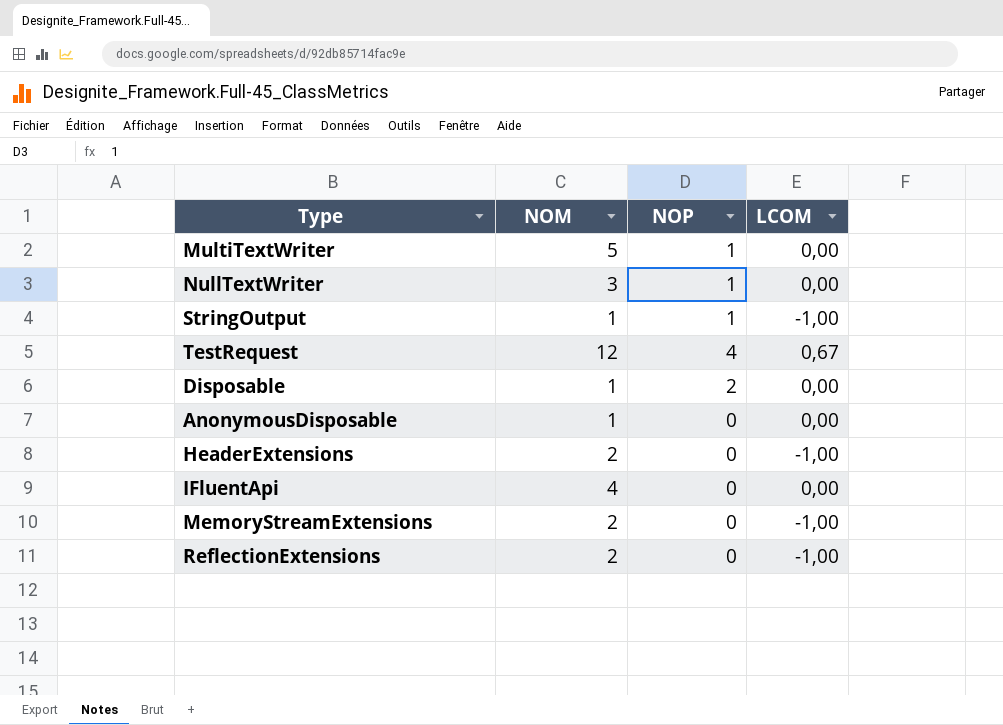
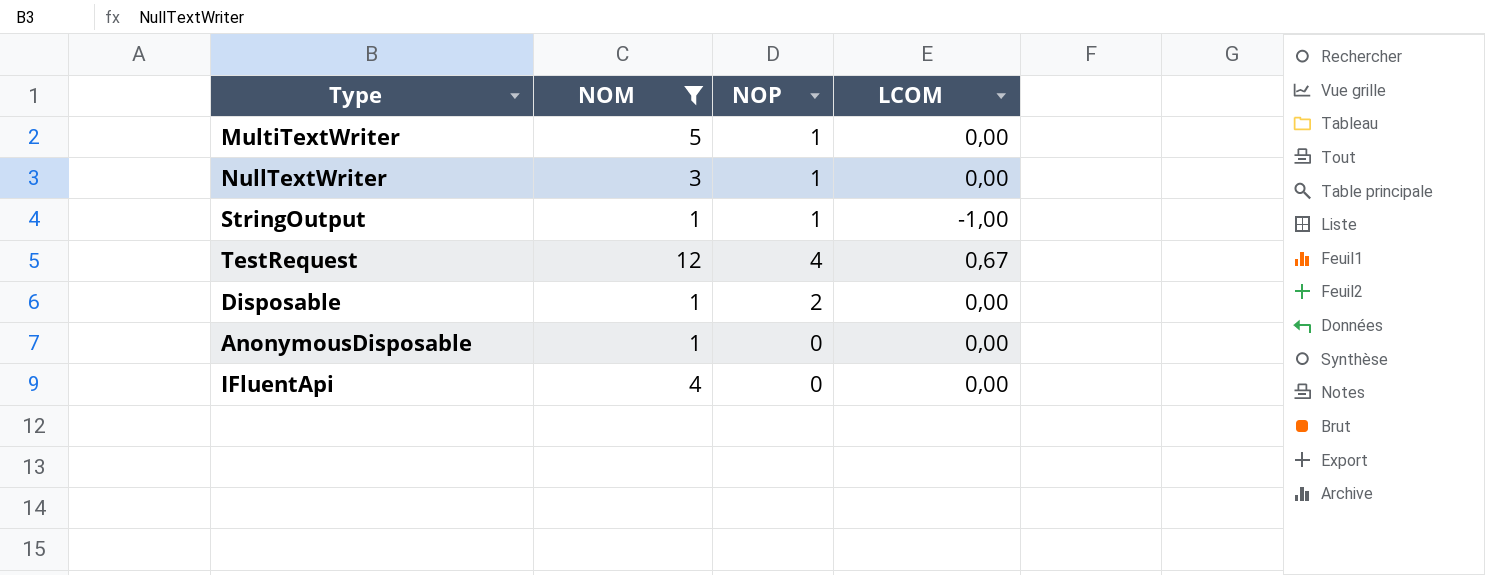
filter: none -> NOM != 2

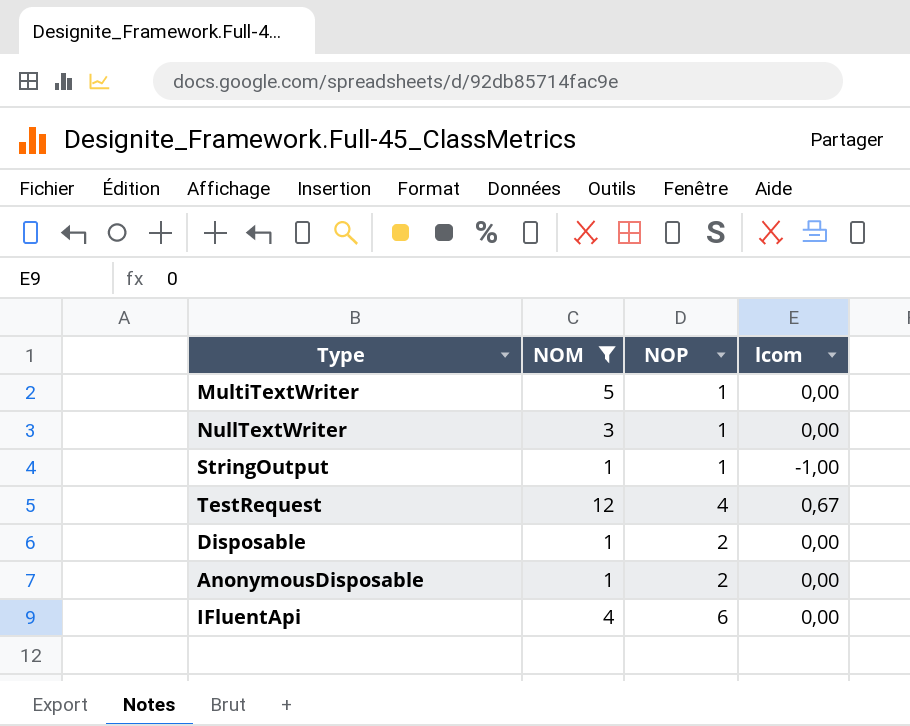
column name: LCOM -> lcom
AnonymousDisposable | NOP: 0 -> 2
IFluentApi | NOP: 0 -> 6

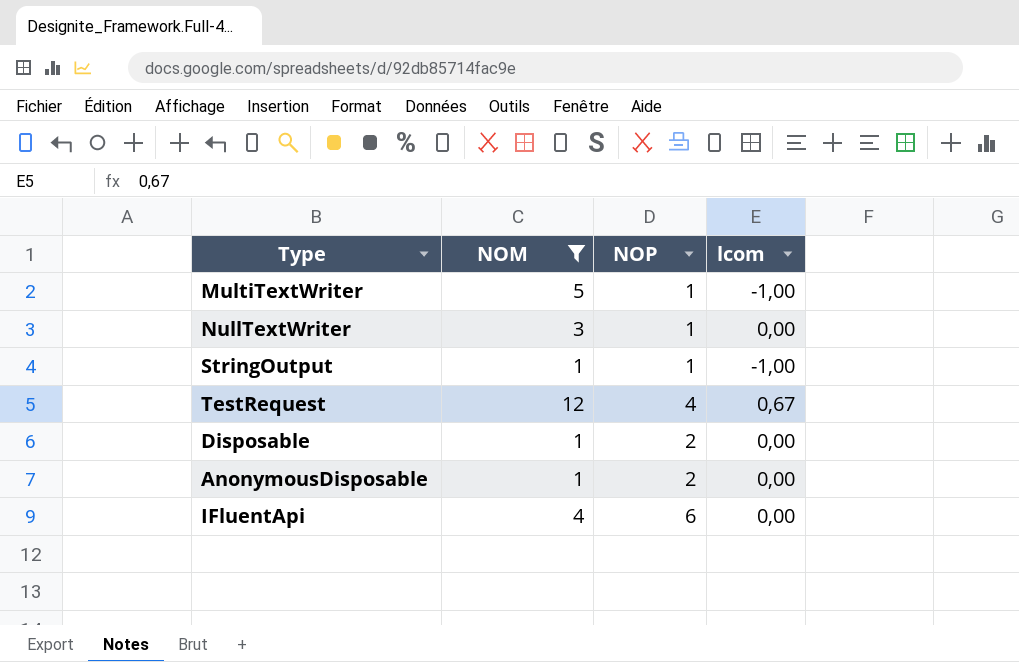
MultiTextWriter | lcom: 0,00 -> -1,00

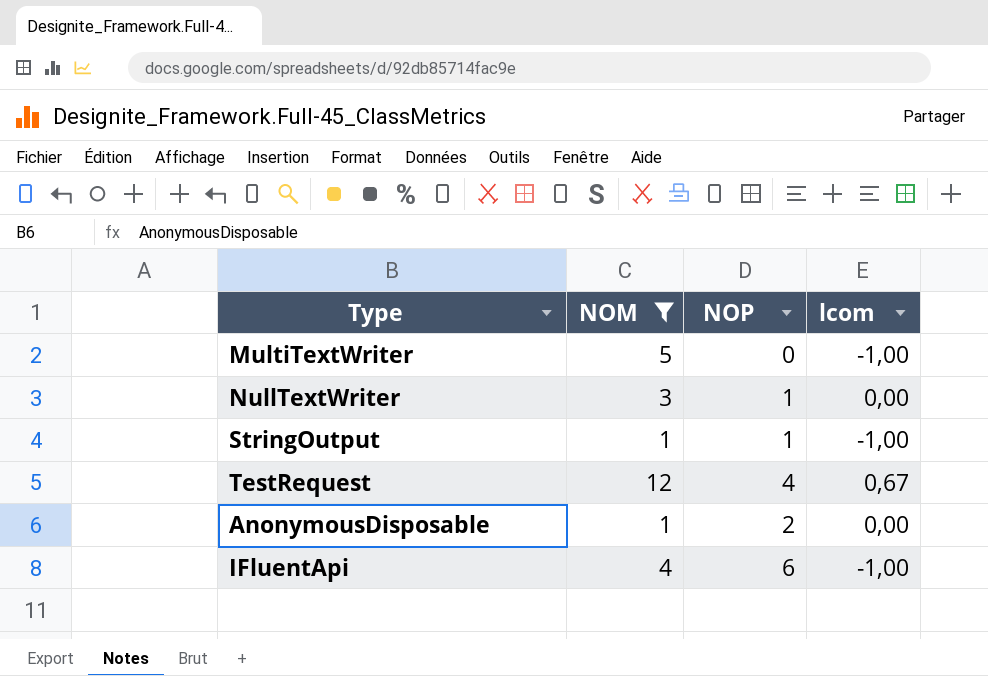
row Disposable: 1 | 2 | 0,00 -> none
MultiTextWriter | NOP: 1 -> 0
IFluentApi | lcom: 0,00 -> -1,00

